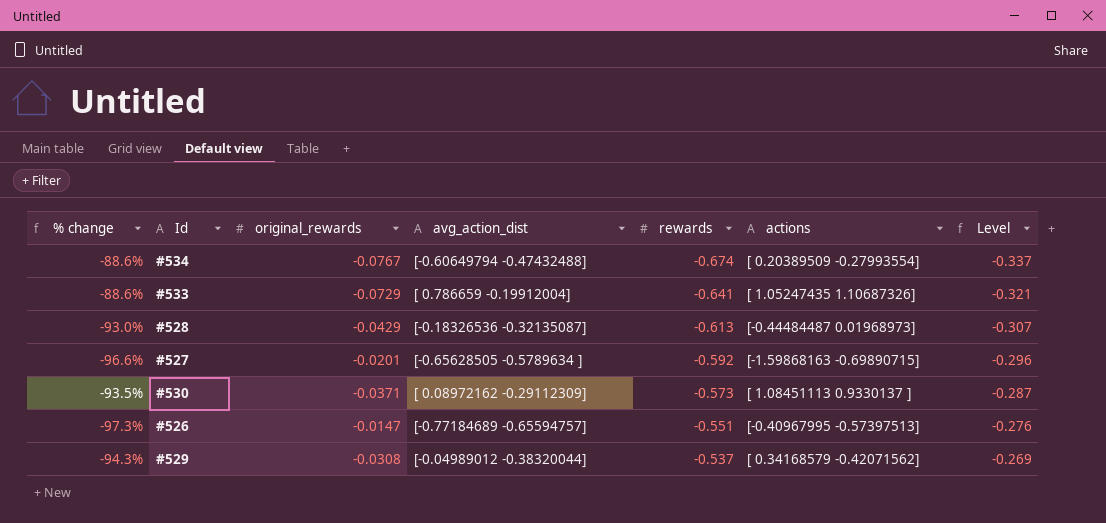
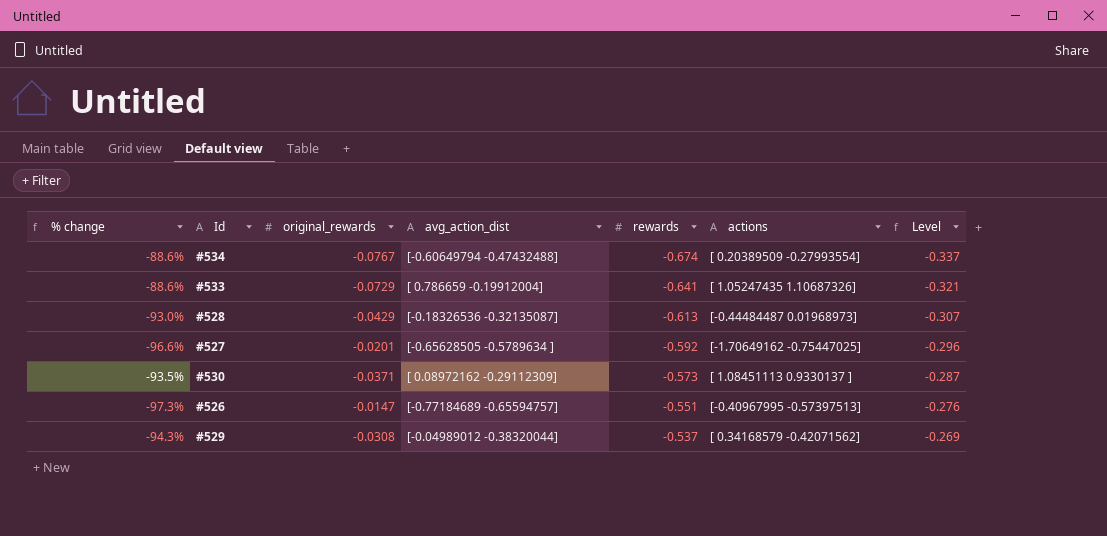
#527 | actions: [-1.59868163 -0.69890715] -> [-1.70649162 -0.75447025]

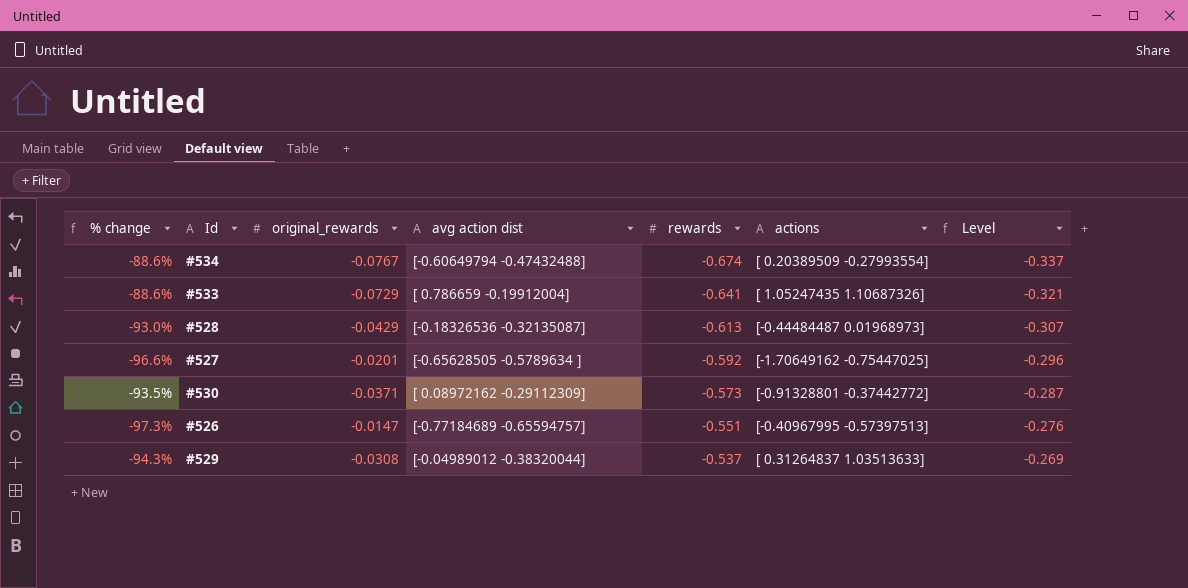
column name: avg_action_dist -> avg action dist
#530 | actions: [ 1.08451113 0.9330137 ] -> [-0.91328801 -0.37442772]
#529 | actions: [ 0.34168579 -0.42071562] -> [ 0.31264837 1.03513633]

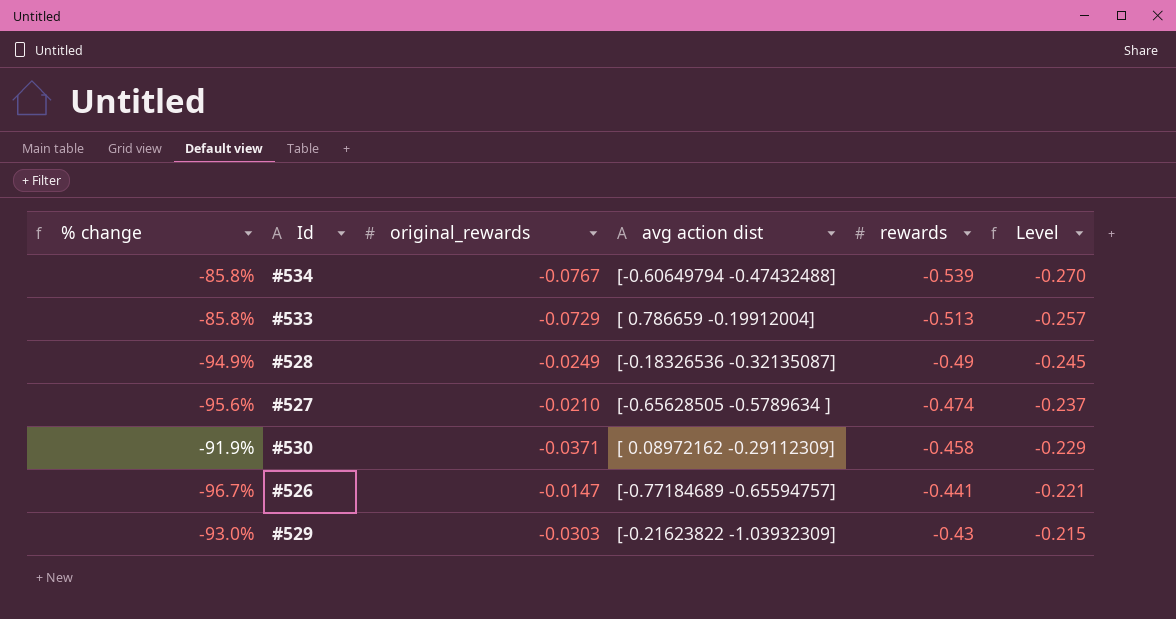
column actions | position: 6 -> none
#534 | % change: -88.6% -> -85.8%
#534 | rewards: -0.674 -> -0.539
#534 | Level: -0.337 -> -0.270
#533 | % change: -88.6% -> -85.8%
#533 | rewards: -0.641 -> -0.513
#533 | Level: -0.321 -> -0.257
#528 | % change: -93.0% -> -94.9%
#528 | original_rewards: -0.0429 -> -0.0249
#528 | rewards: -0.613 -> -0.49
#528 | Level: -0.307 -> -0.245
#527 | % change: -96.6% -> -95.6%
#527 | original_rewards: -0.0201 -> -0.0210
#527 | rewards: -0.592 -> -0.474
#527 | Level: -0.296 -> -0.237
#530 | % change: -93.5% -> -91.9%
#530 | rewards: -0.573 -> -0.458
#530 | Level: -0.287 -> -0.229
#526 | % change: -97.3% -> -96.7%
#526 | rewards: -0.551 -> -0.441
#526 | Level: -0.276 -> -0.221
#529 | % change: -94.3% -> -93.0%
#529 | original_rewards: -0.0308 -> -0.0303
#529 | avg action dist: [-0.04989012 -0.38320044] -> [-0.21623822 -1.03932309]
#529 | rewards: -0.537 -> -0.43
#529 | Level: -0.269 -> -0.215

